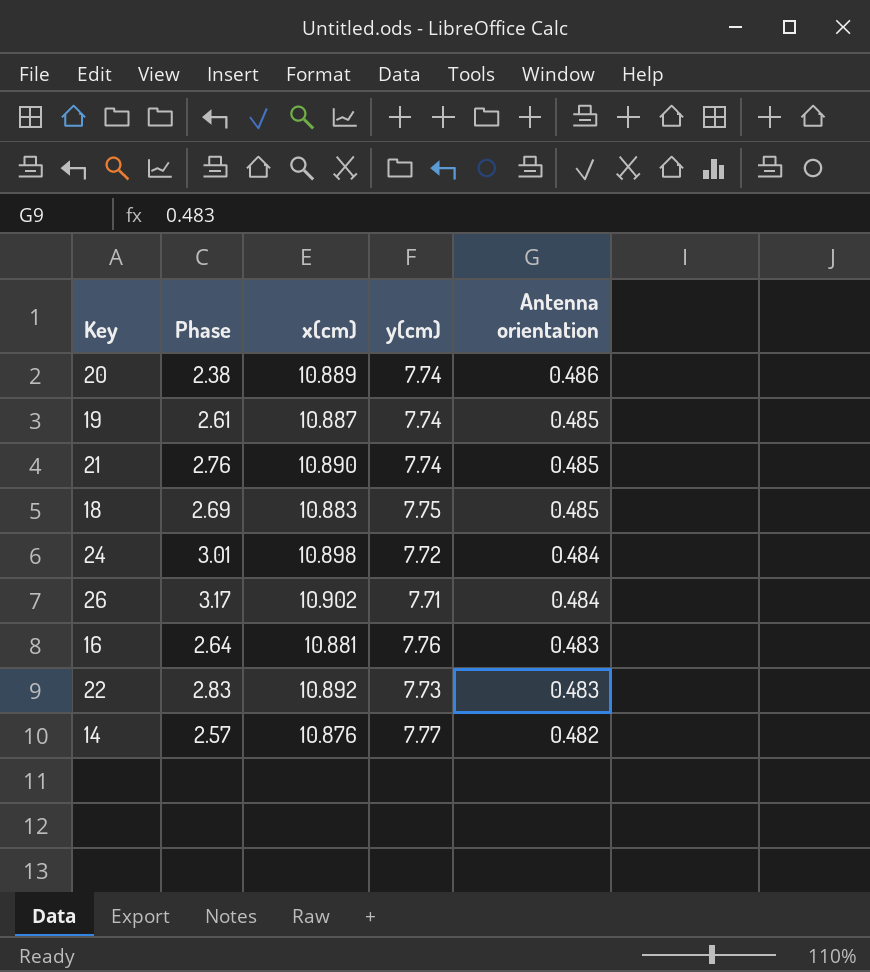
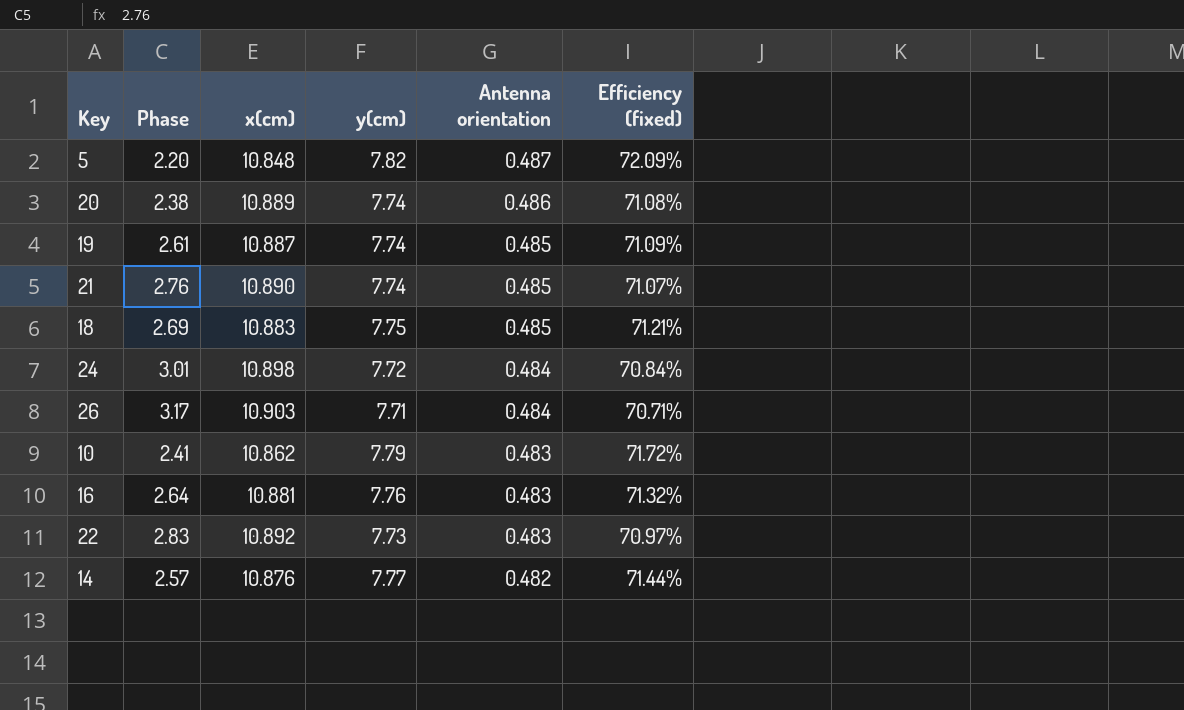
column Efficiency (fixed) | formula: none -> [y(cm)] / [x(cm)]
row 5: none -> 2.20 | 10.848 | 7.82 | 0.487 | 72.09%
26 | x(cm): 10.902 -> 10.903
row 10: none -> 2.41 | 10.862 | 7.79 | 0.483 | 71.72%

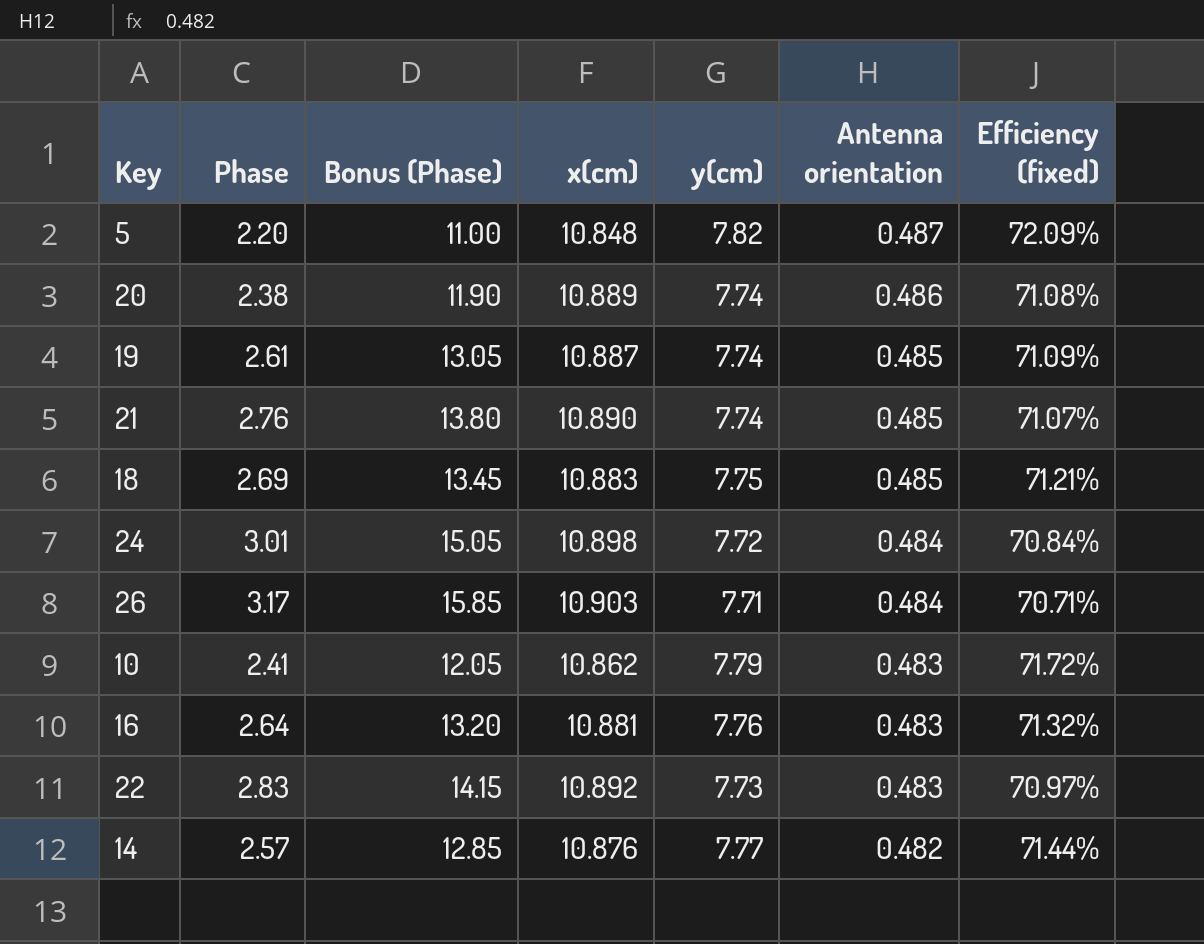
column Bonus (Phase) | formula: none -> [Phase] * 5

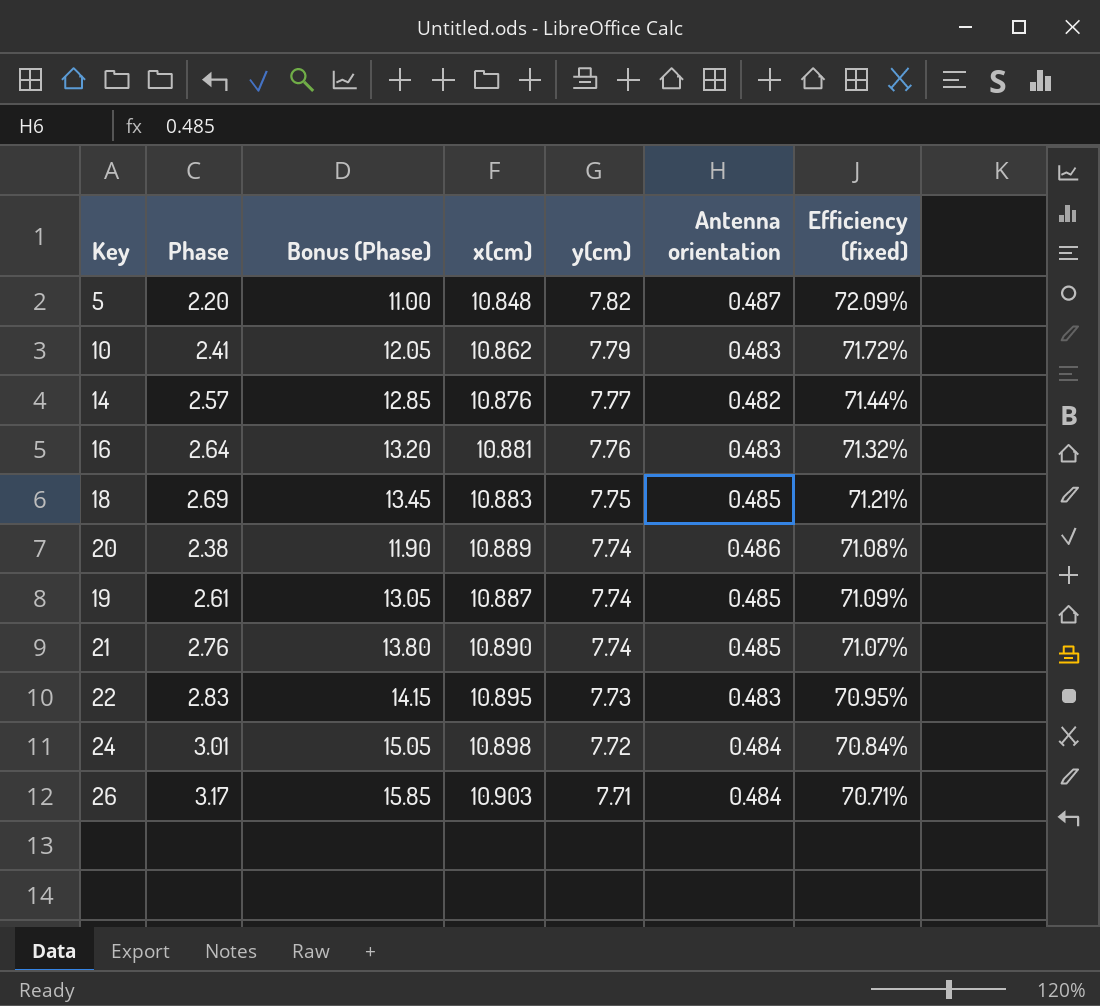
row order: Antenna orientation descending -> y(cm) descending
22 | x(cm): 10.892 -> 10.895
22 | Efficiency (fixed): 70.97% -> 70.95%

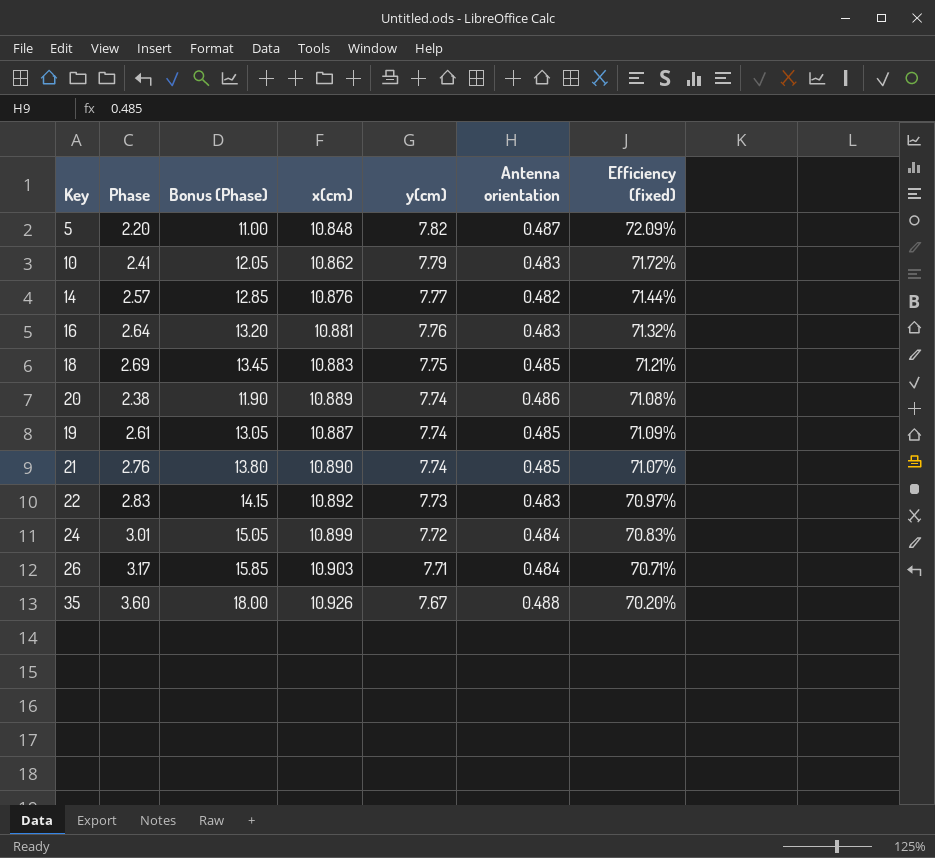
22 | x(cm): 10.895 -> 10.892
22 | Efficiency (fixed): 70.95% -> 70.97%
24 | x(cm): 10.898 -> 10.899
24 | Efficiency (fixed): 70.84% -> 70.83%
row 35: none -> 3.60 | 18.00 | 10.926 | 7.67 | 0.488 | 70.20%

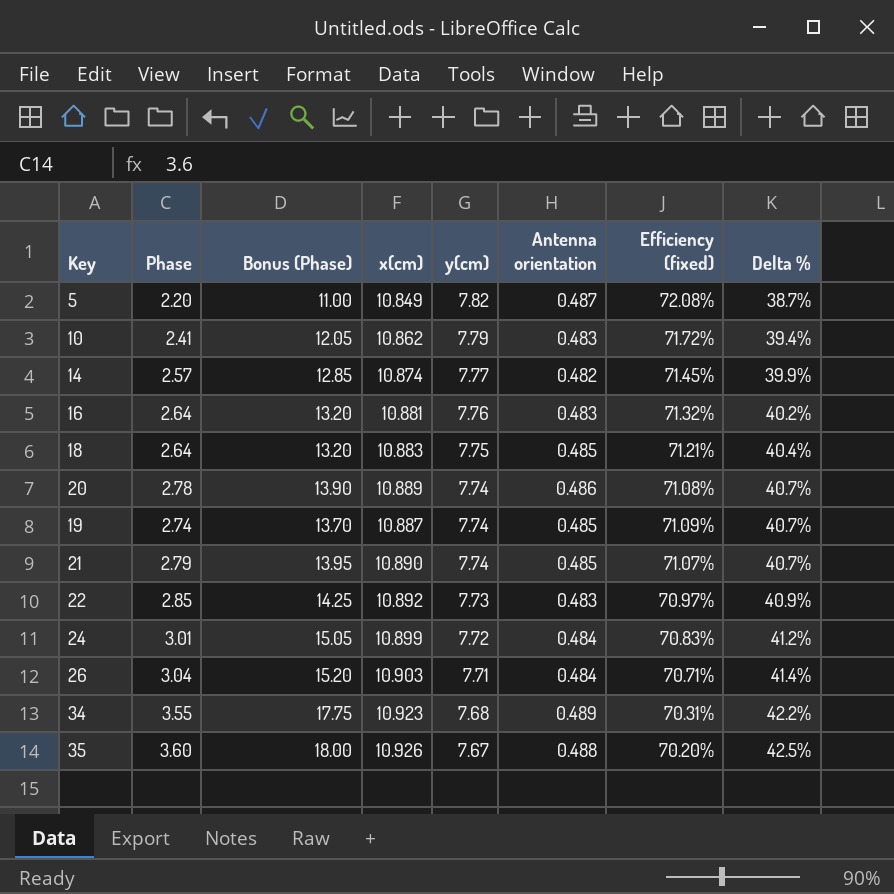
column Delta % | formula: none -> ([x(cm)] - [y(cm)]) / [y(cm)]
5 | x(cm): 10.848 -> 10.849
5 | Efficiency (fixed): 72.09% -> 72.08%
14 | x(cm): 10.876 -> 10.874
14 | Efficiency (fixed): 71.44% -> 71.45%
18 | Phase: 2.69 -> 2.64
18 | Bonus (Phase): 13.45 -> 13.20
20 | Phase: 2.38 -> 2.78
20 | Bonus (Phase): 11.90 -> 13.90
19 | Phase: 2.61 -> 2.74
19 | Bonus (Phase): 13.05 -> 13.70
21 | Phase: 2.76 -> 2.79
21 | Bonus (Phase): 13.80 -> 13.95
22 | Phase: 2.83 -> 2.85
22 | Bonus (Phase): 14.15 -> 14.25
26 | Phase: 3.17 -> 3.04
26 | Bonus (Phase): 15.85 -> 15.20
row 34: none -> 3.55 | 17.75 | 10.923 | 7.68 | 0.489 | 70.31% | 42.2%

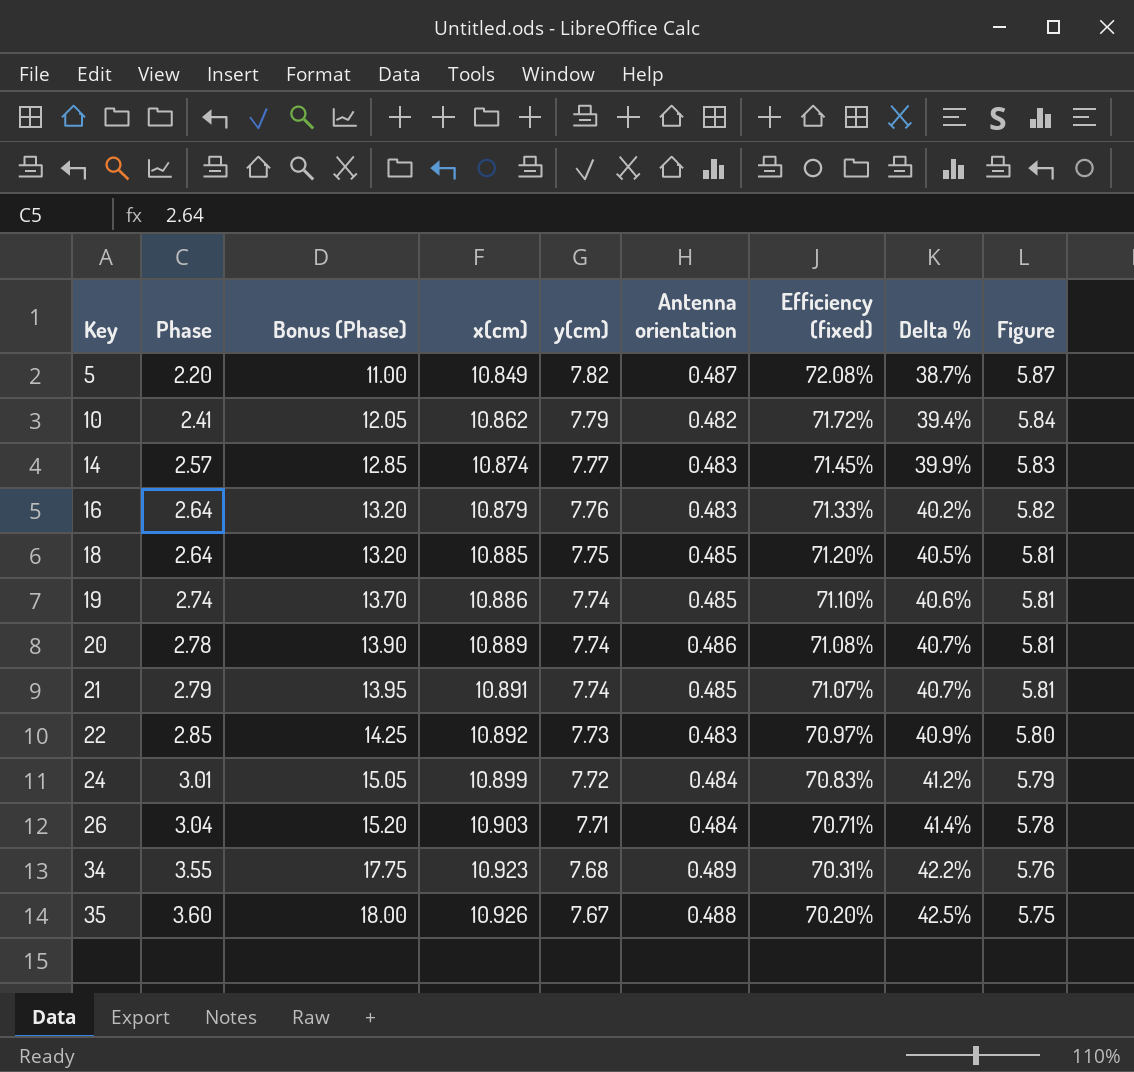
row order: y(cm) descending -> Key ascending
column Figure | formula: none -> [y(cm)] * 0.75
10 | Antenna orientation: 0.483 -> 0.482
14 | Antenna orientation: 0.482 -> 0.483
16 | x(cm): 10.881 -> 10.879
16 | Efficiency (fixed): 71.32% -> 71.33%
18 | x(cm): 10.883 -> 10.885
18 | Efficiency (fixed): 71.21% -> 71.20%
18 | Delta %: 40.4% -> 40.5%
19 | x(cm): 10.887 -> 10.886
19 | Efficiency (fixed): 71.09% -> 71.10%
19 | Delta %: 40.7% -> 40.6%
21 | x(cm): 10.890 -> 10.891

